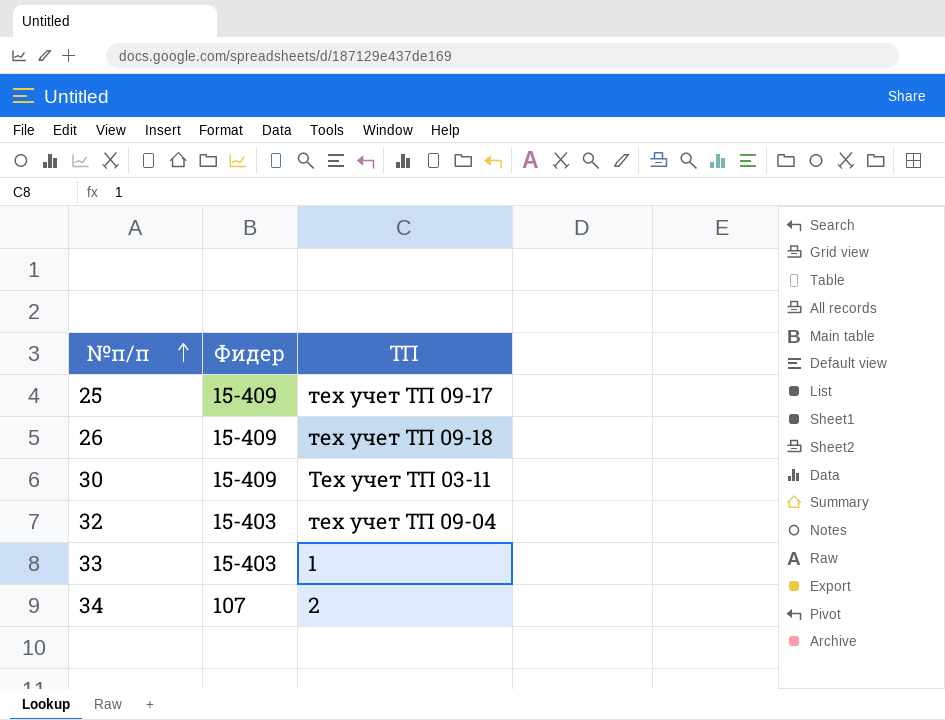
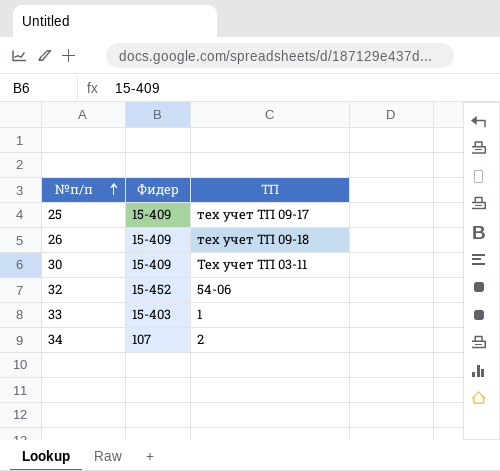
32 | Фидер: 15-403 -> 15-452
32 | ТП: тех учет ТП 09-04 -> 54-06

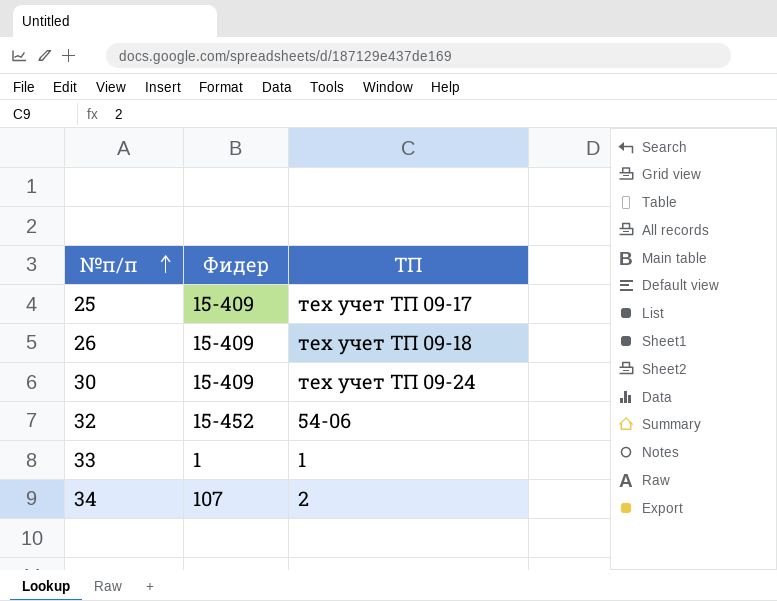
30 | ТП: Тех учет ТП 03-11 -> тех учет ТП 09-24
33 | Фидер: 15-403 -> 1

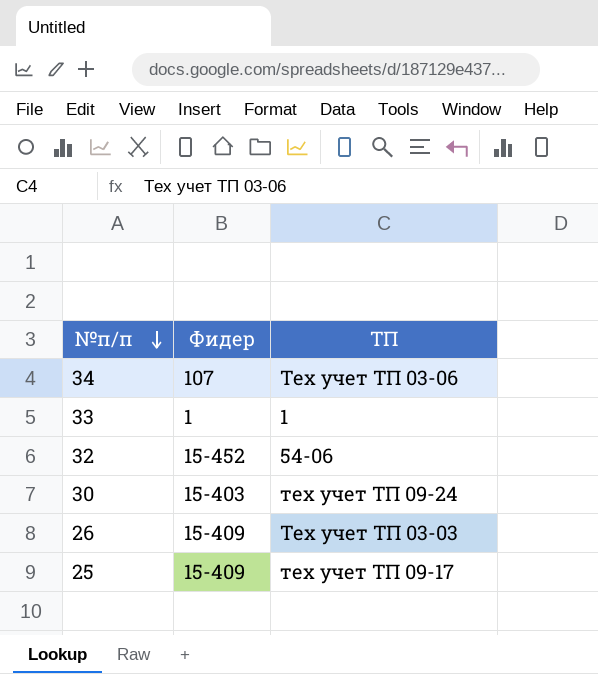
row order: №п/п ascending -> №п/п descending
34 | ТП: 2 -> Тех учет ТП 03-06
30 | Фидер: 15-409 -> 15-403
26 | ТП: тех учет ТП 09-18 -> Тех учет ТП 03-03

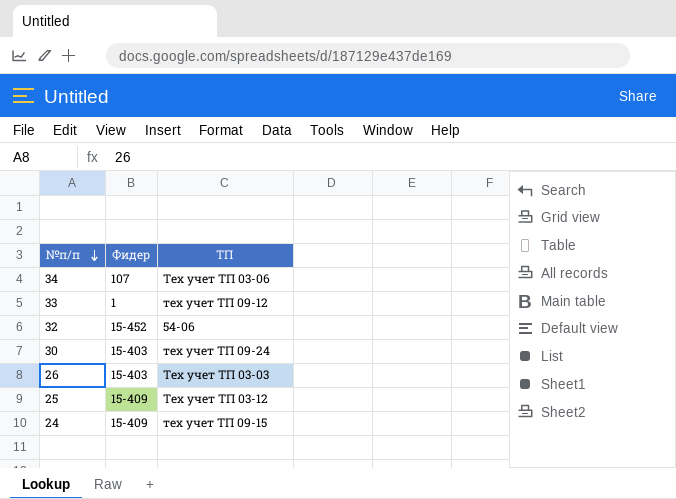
33 | ТП: 1 -> тех учет ТП 09-12
26 | Фидер: 15-409 -> 15-403
25 | ТП: тех учет ТП 09-17 -> Тех учет ТП 03-12
row 24: none -> 15-409 | тех учет ТП 09-15

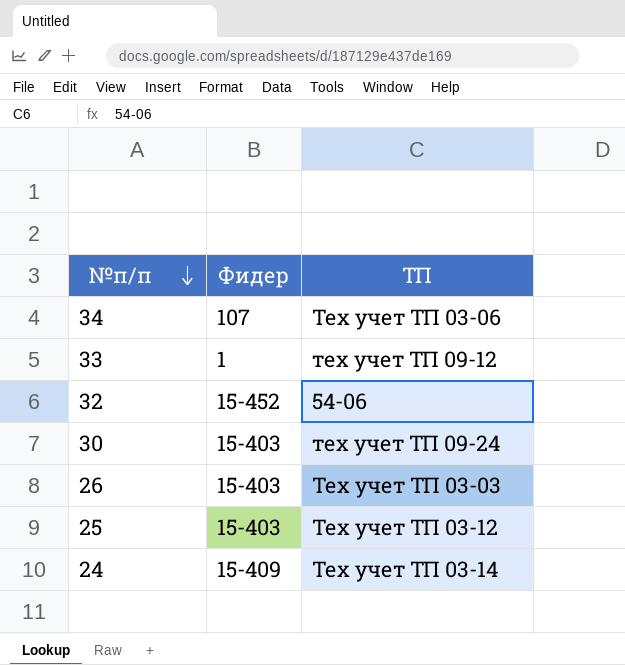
25 | Фидер: 15-409 -> 15-403
24 | ТП: тех учет ТП 09-15 -> Тех учет ТП 03-14

